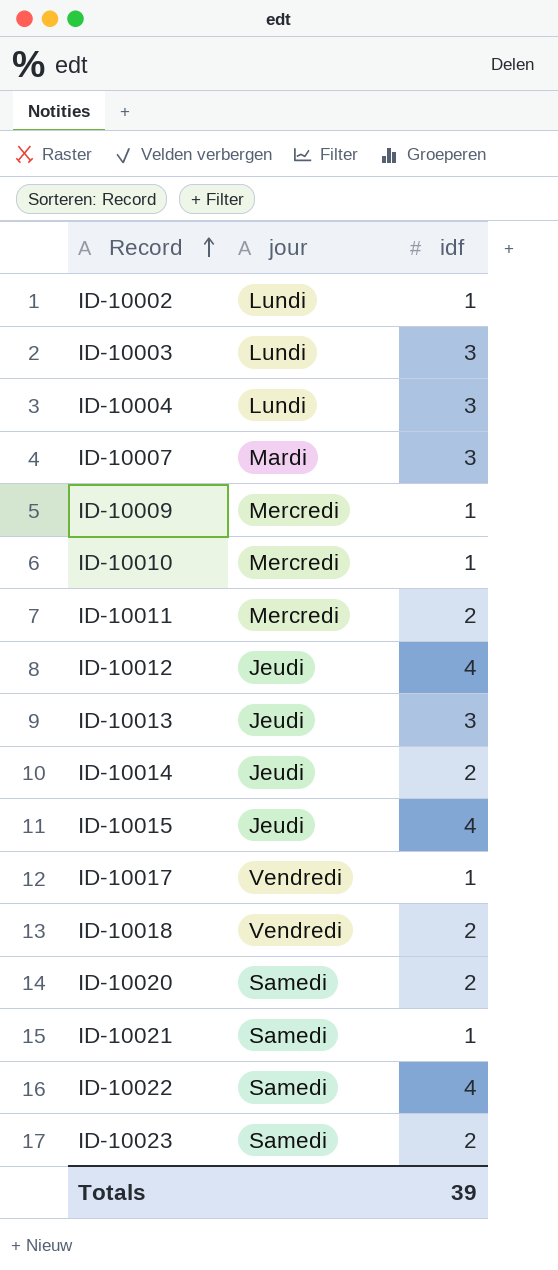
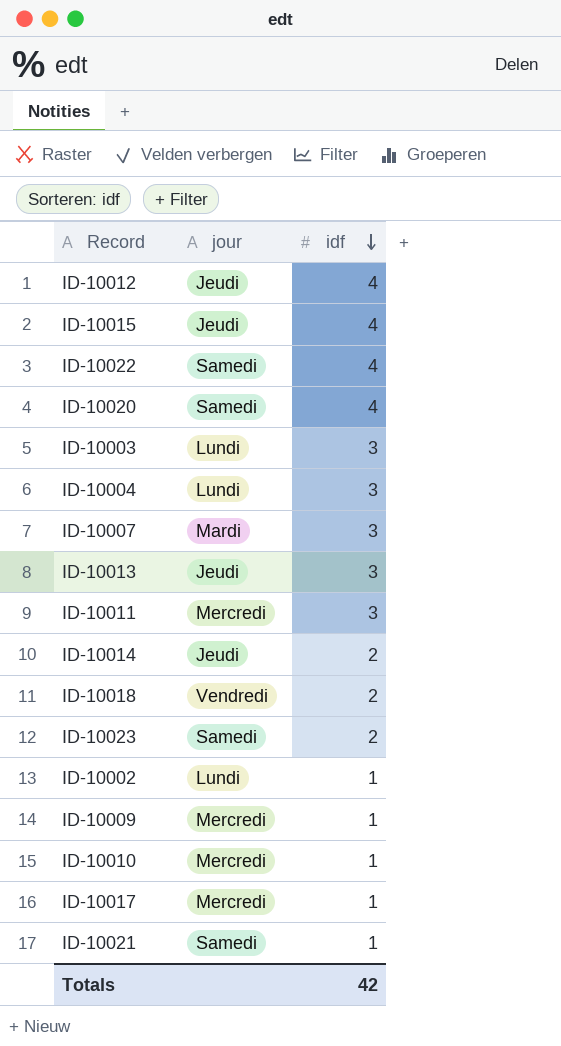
row order: Record ascending -> idf descending
ID-10020 | idf: 2 -> 4
ID-10011 | idf: 2 -> 3
ID-10017 | jour: Vendredi -> Mercredi
Totals | idf: 39 -> 42

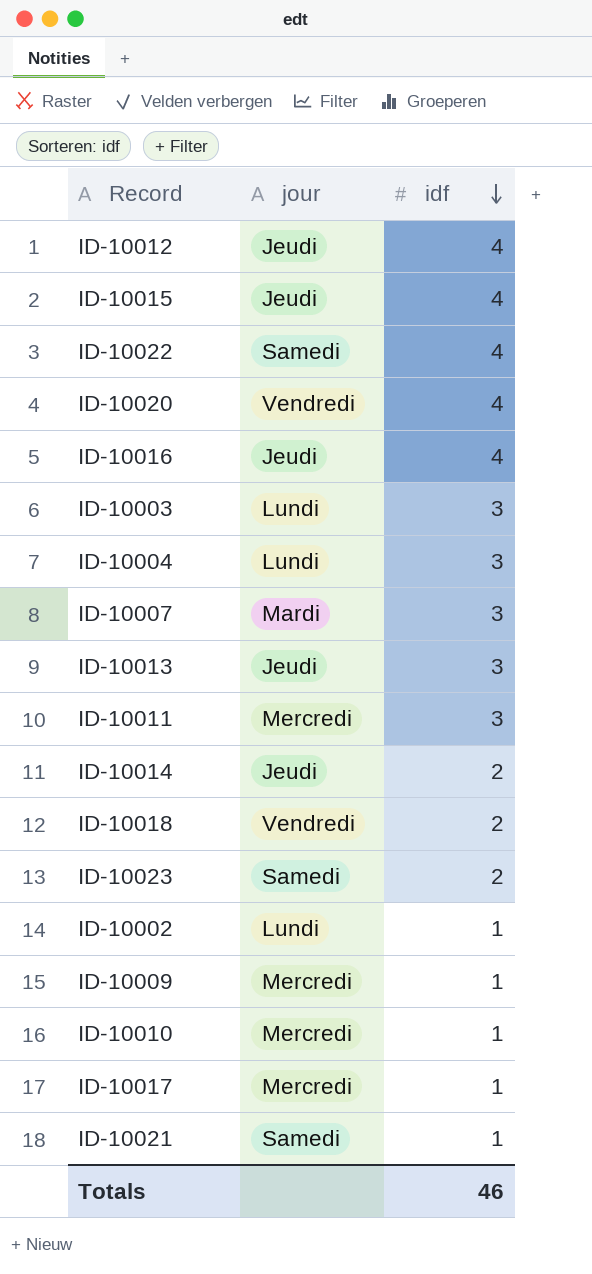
ID-10020 | jour: Samedi -> Vendredi
row ID-10016: none -> Jeudi | 4
Totals | idf: 42 -> 46

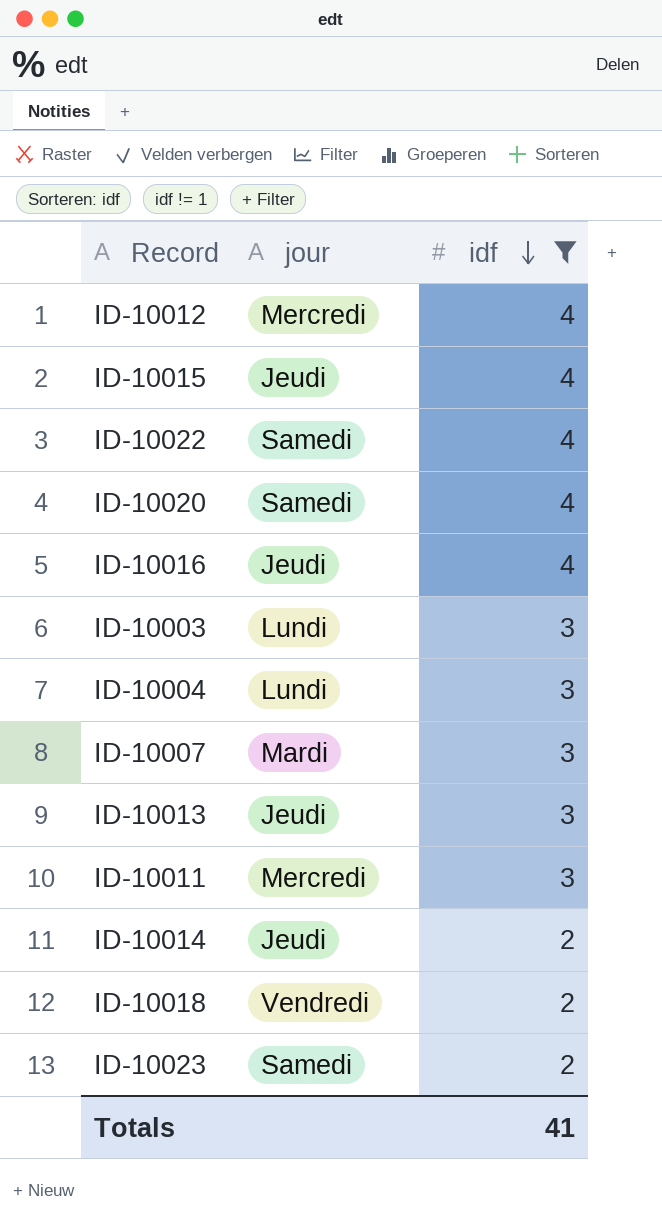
filter: none -> idf != 1
ID-10012 | jour: Jeudi -> Mercredi
ID-10020 | jour: Vendredi -> Samedi
Totals | idf: 46 -> 41

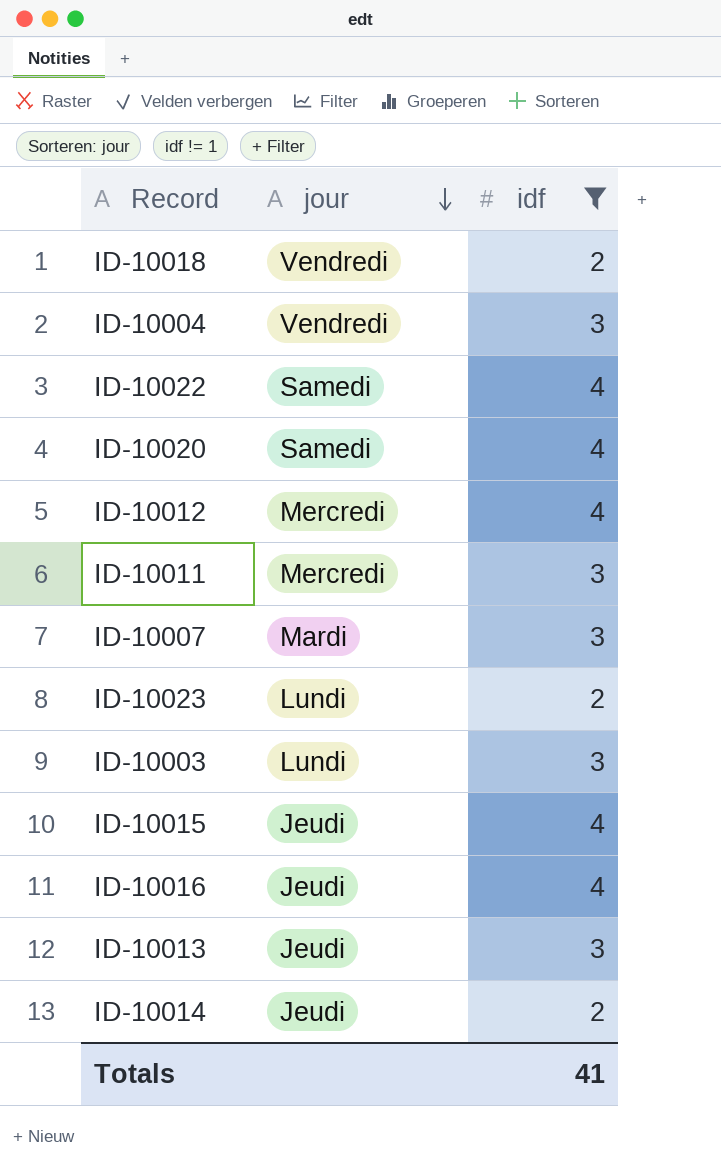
row order: idf descending -> jour descending
ID-10004 | jour: Lundi -> Vendredi
ID-10023 | jour: Samedi -> Lundi

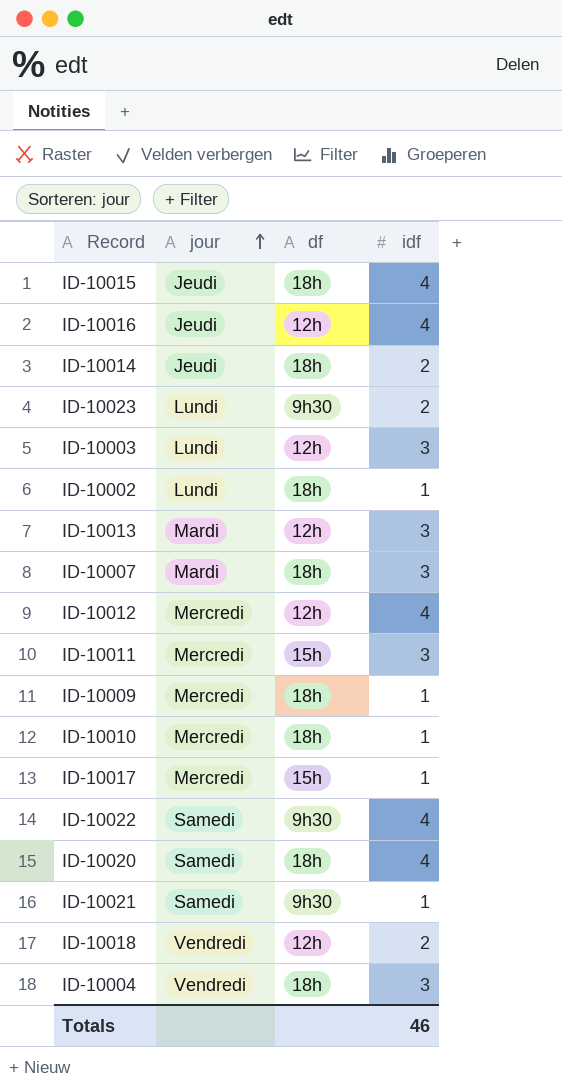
filter: idf != 1 -> none
row order: jour descending -> jour ascending
column df | position: none -> 3
ID-10013 | jour: Jeudi -> Mardi
Totals | idf: 41 -> 46

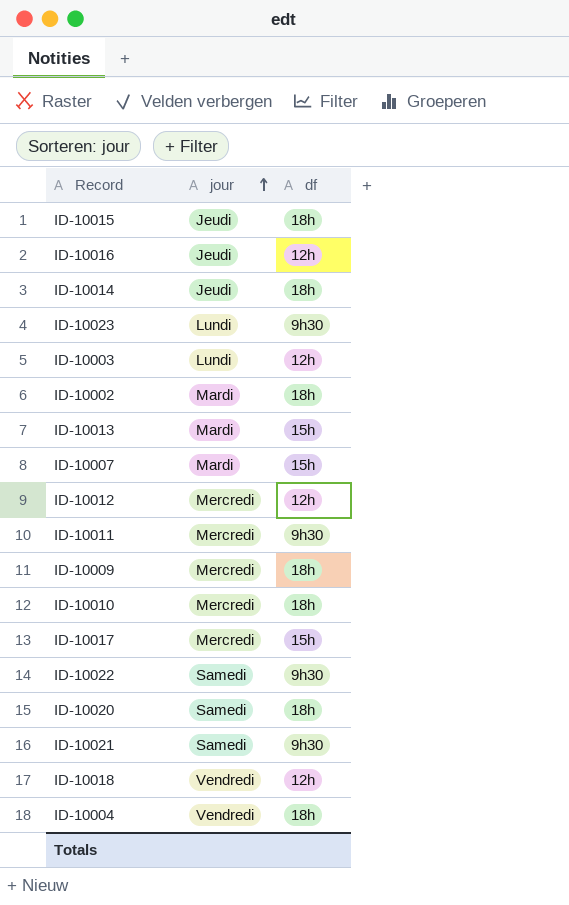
column idf | position: 4 -> none
ID-10002 | jour: Lundi -> Mardi
ID-10013 | df: 12h -> 15h
ID-10007 | df: 18h -> 15h
ID-10011 | df: 15h -> 9h30

